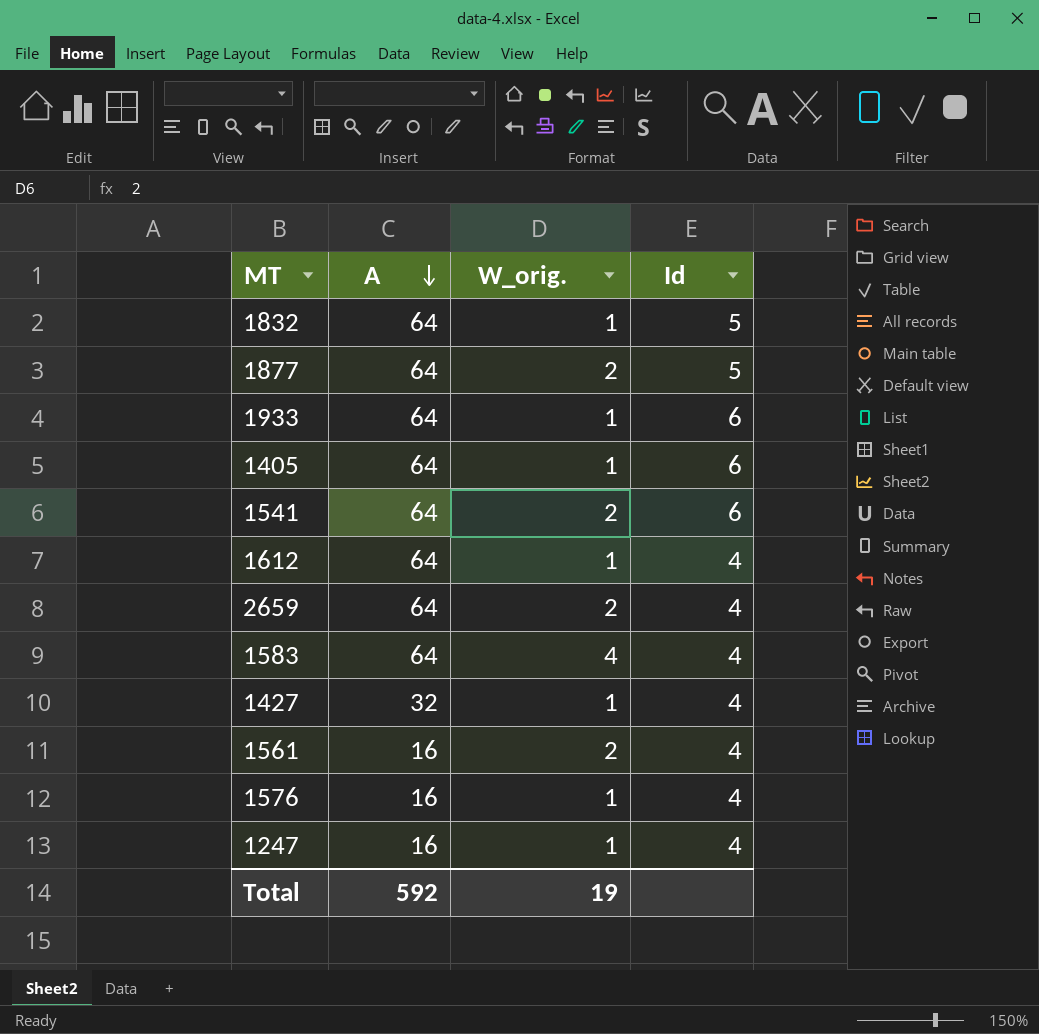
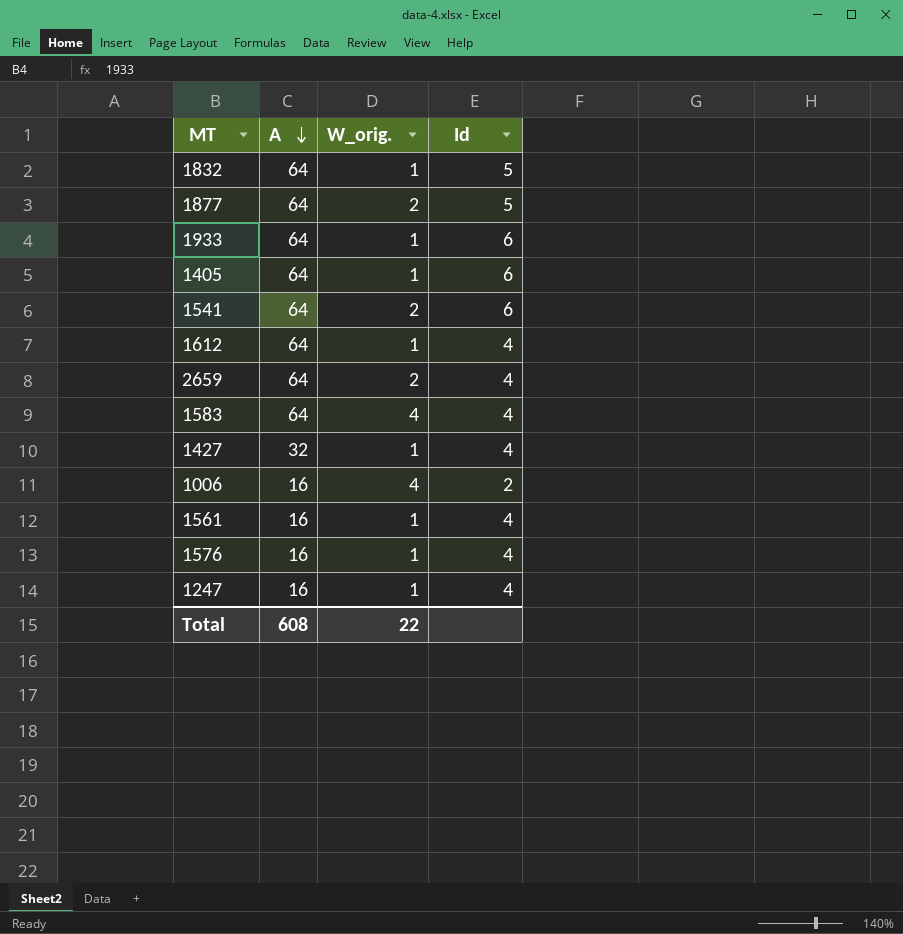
row 1006: none -> 16 | 4 | 2
1561 | W_orig.: 2 -> 1
Total | A: 592 -> 608
Total | W_orig.: 19 -> 22

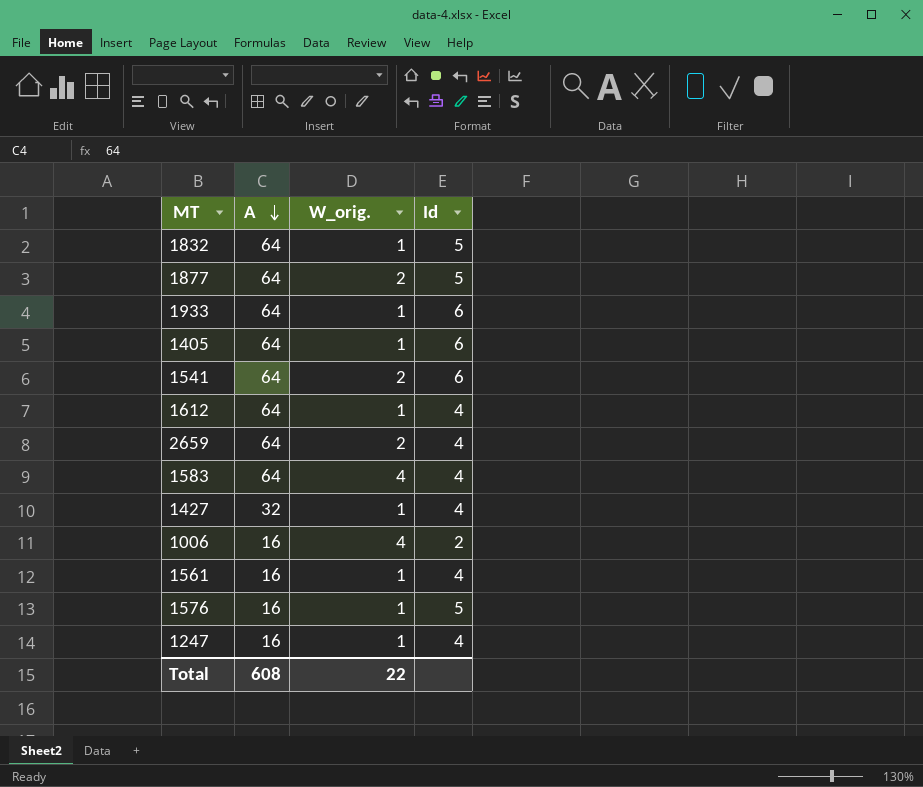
1576 | Id: 4 -> 5

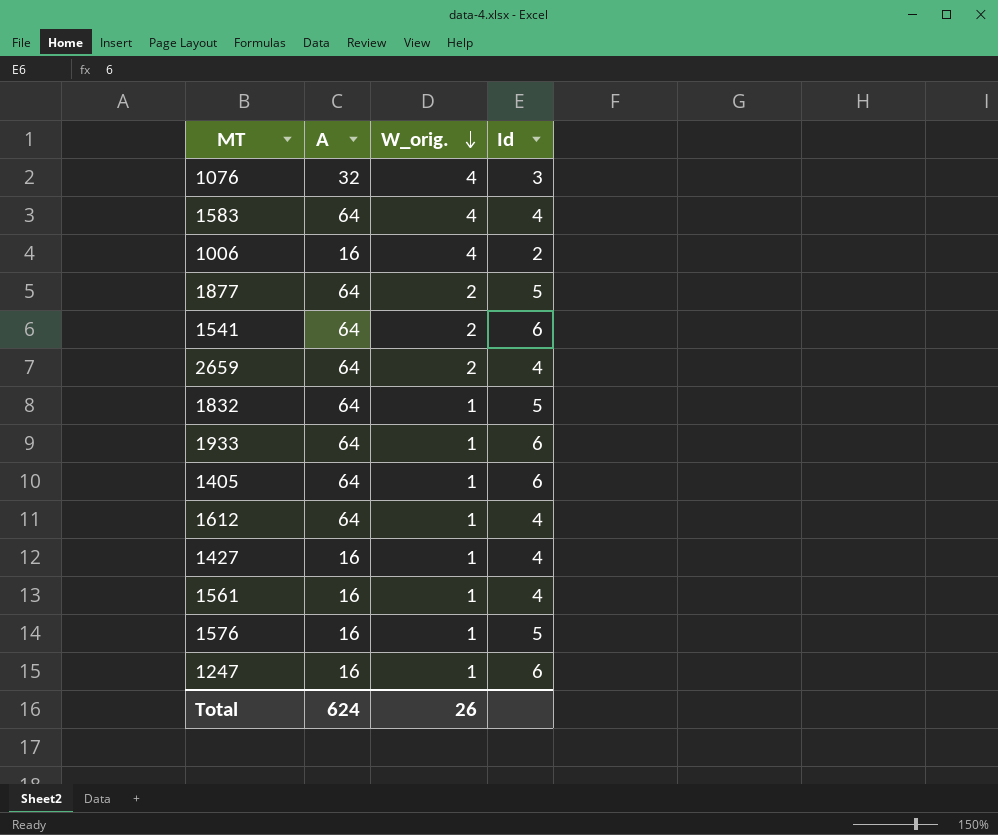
row order: A descending -> W_orig. descending
row 1076: none -> 32 | 4 | 3
1427 | A: 32 -> 16
1247 | Id: 4 -> 6
Total | A: 608 -> 624
Total | W_orig.: 22 -> 26

